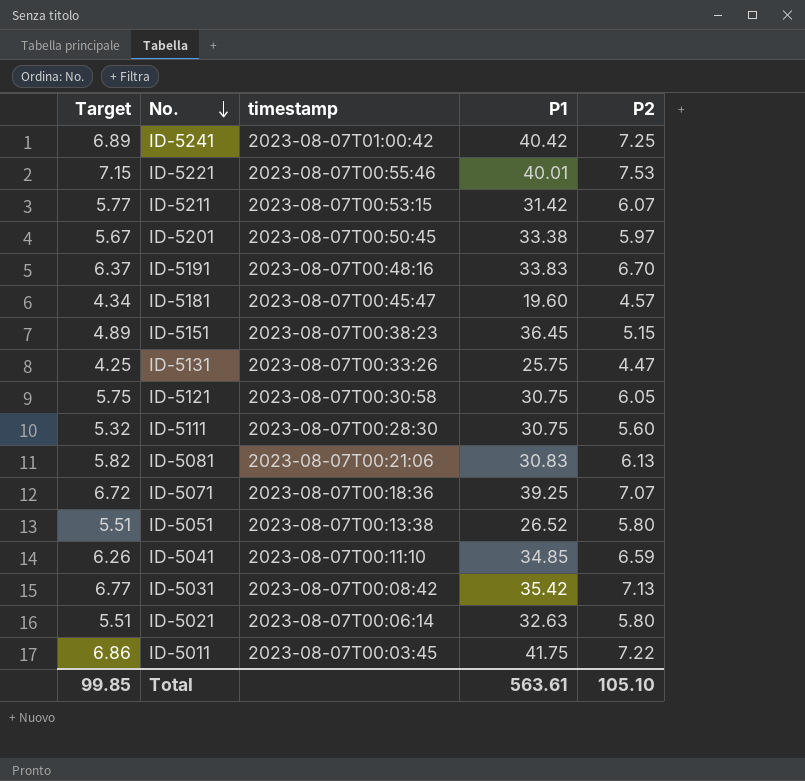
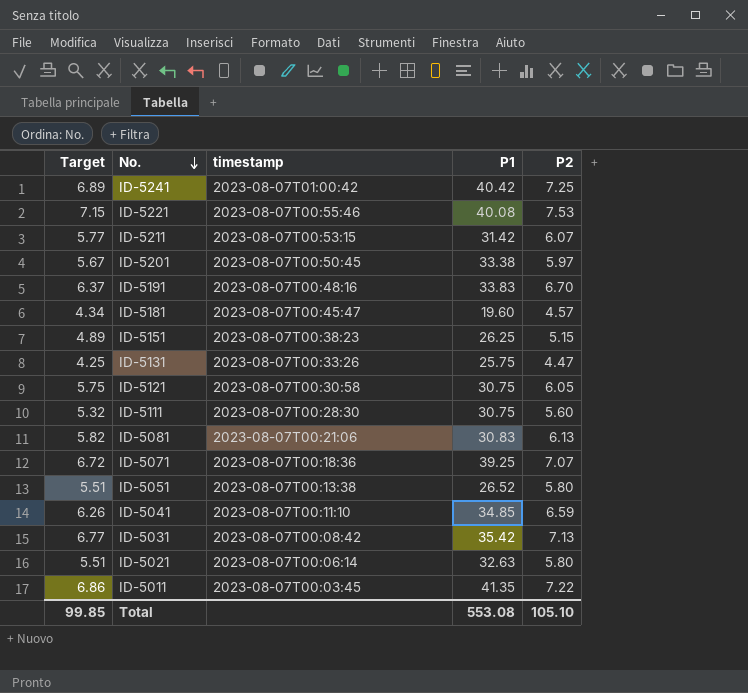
ID-5221 | P1: 40.01 -> 40.08
ID-5151 | P1: 36.45 -> 26.25
ID-5011 | P1: 41.75 -> 41.35
Total | P1: 563.61 -> 553.08

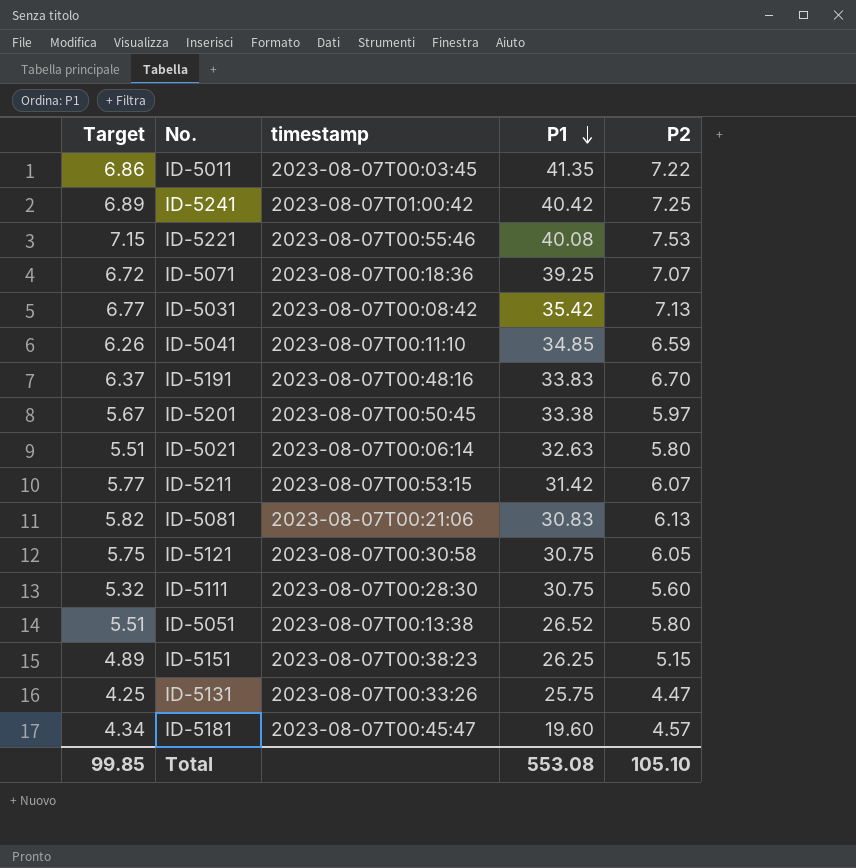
row order: No. descending -> P1 descending

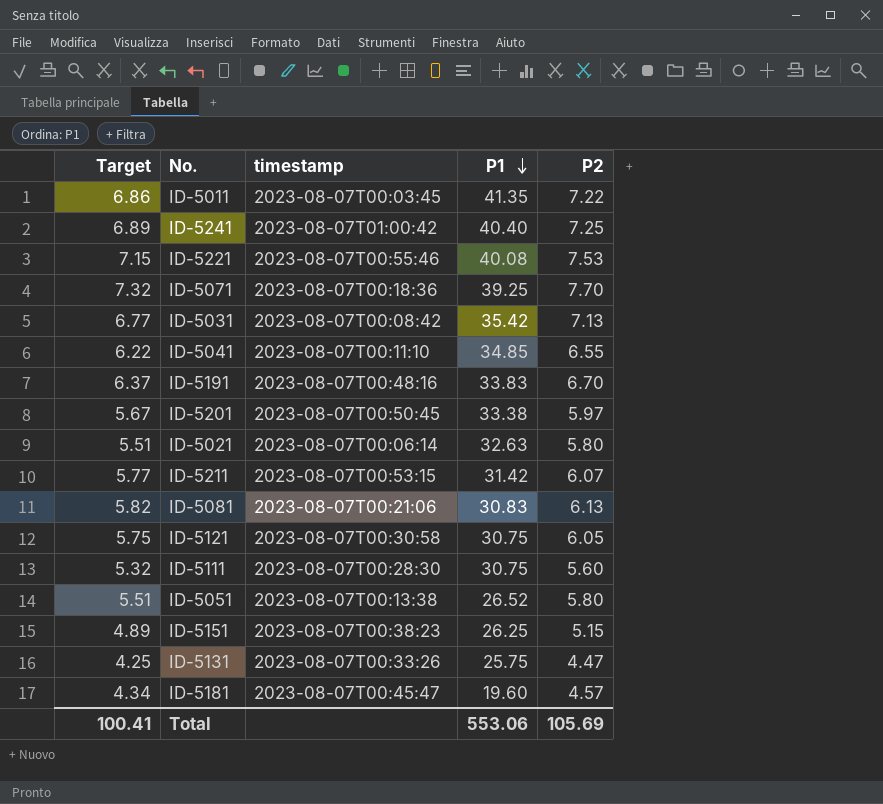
ID-5241 | P1: 40.42 -> 40.40
ID-5071 | Target: 6.72 -> 7.32
ID-5071 | P2: 7.07 -> 7.70
ID-5041 | Target: 6.26 -> 6.22
ID-5041 | P2: 6.59 -> 6.55
Total | Target: 99.85 -> 100.41
Total | P1: 553.08 -> 553.06
Total | P2: 105.10 -> 105.69

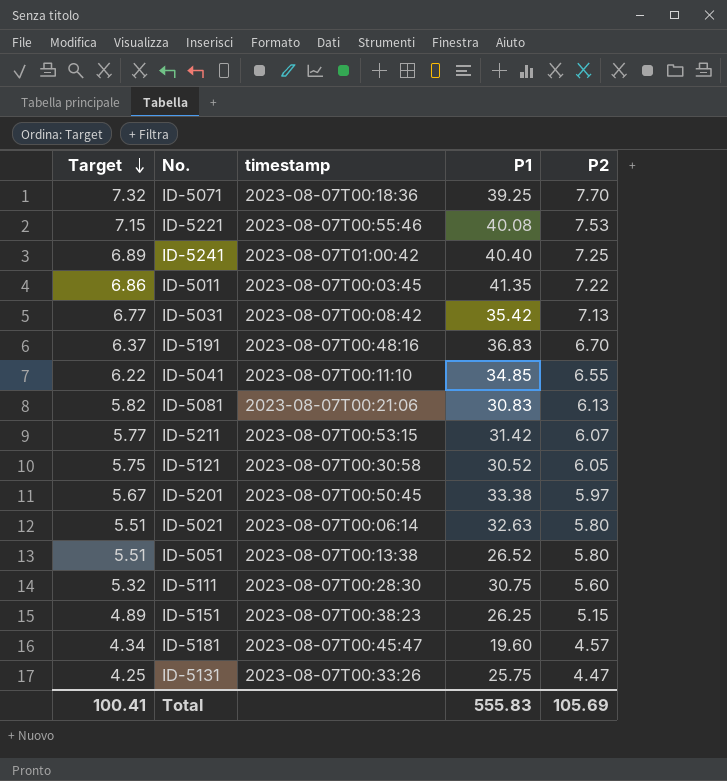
row order: P1 descending -> Target descending
ID-5191 | P1: 33.83 -> 36.83
ID-5121 | P1: 30.75 -> 30.52
Total | P1: 553.06 -> 555.83

